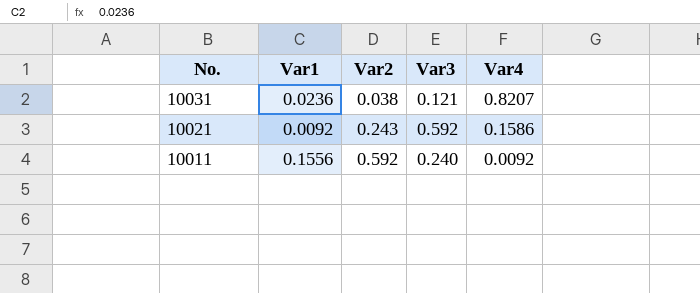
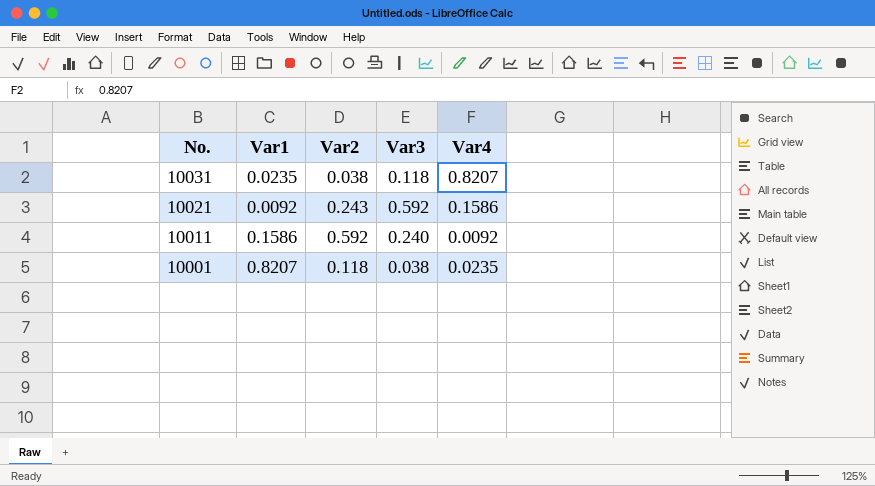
10031 | Var1: 0.0236 -> 0.0235
10031 | Var3: 0.121 -> 0.118
10011 | Var1: 0.1556 -> 0.1586
row 10001: none -> 0.8207 | 0.118 | 0.038 | 0.0235

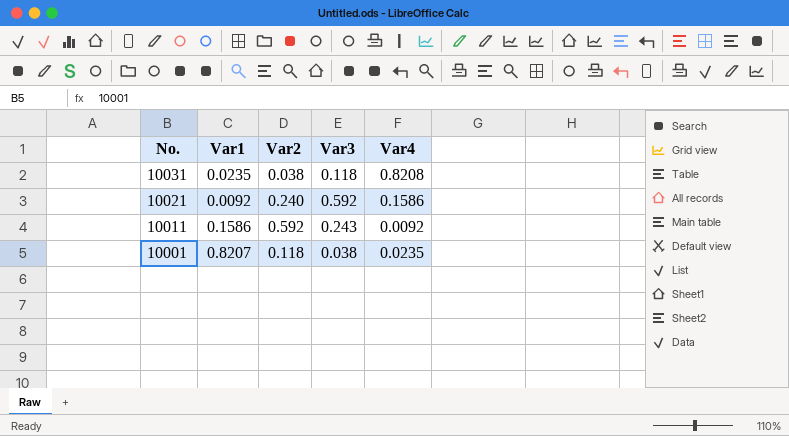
10031 | Var4: 0.8207 -> 0.8208
10021 | Var2: 0.243 -> 0.240
10011 | Var3: 0.240 -> 0.243

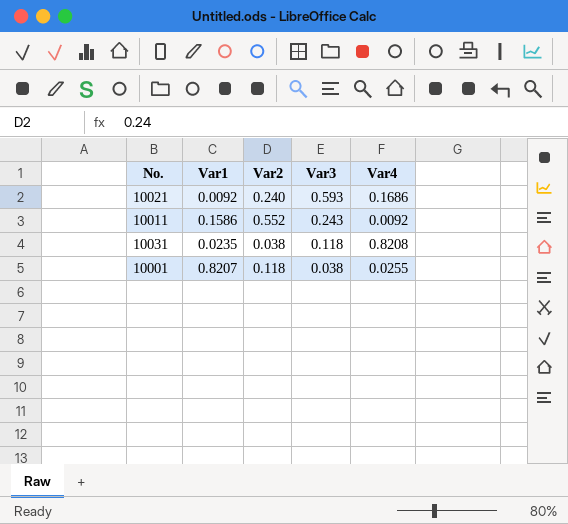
row order: No. descending -> Var3 descending
10021 | Var3: 0.592 -> 0.593
10021 | Var4: 0.1586 -> 0.1686
10011 | Var2: 0.592 -> 0.552
10001 | Var4: 0.0235 -> 0.0255

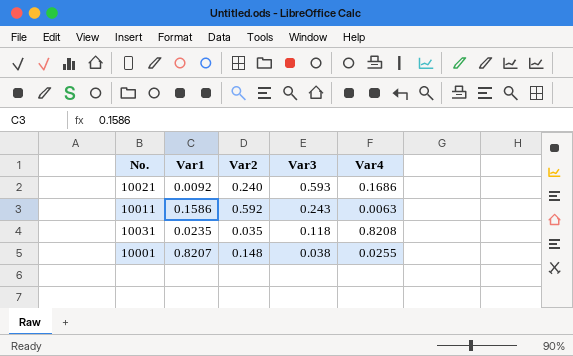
10011 | Var2: 0.552 -> 0.592
10011 | Var4: 0.0092 -> 0.0063
10031 | Var2: 0.038 -> 0.035
10001 | Var2: 0.118 -> 0.148

